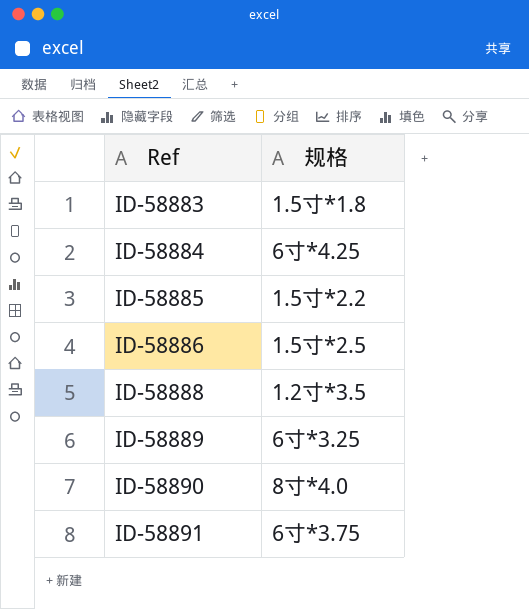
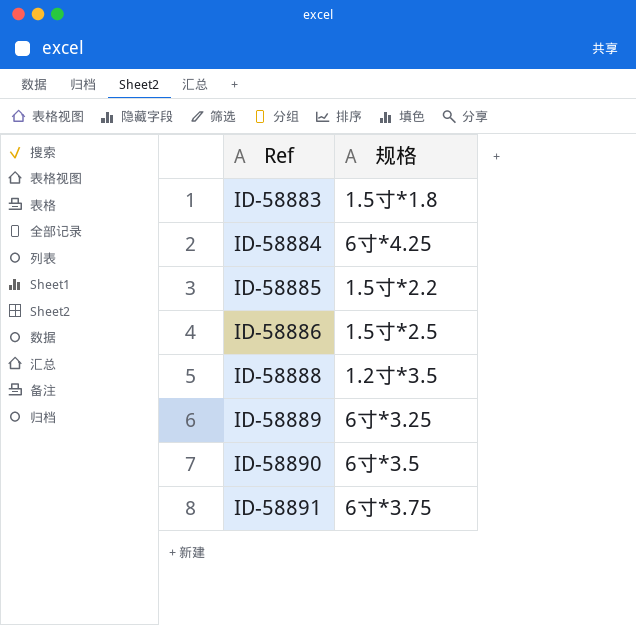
ID-58890 | 规格: 8寸*4.0 -> 6寸*3.5

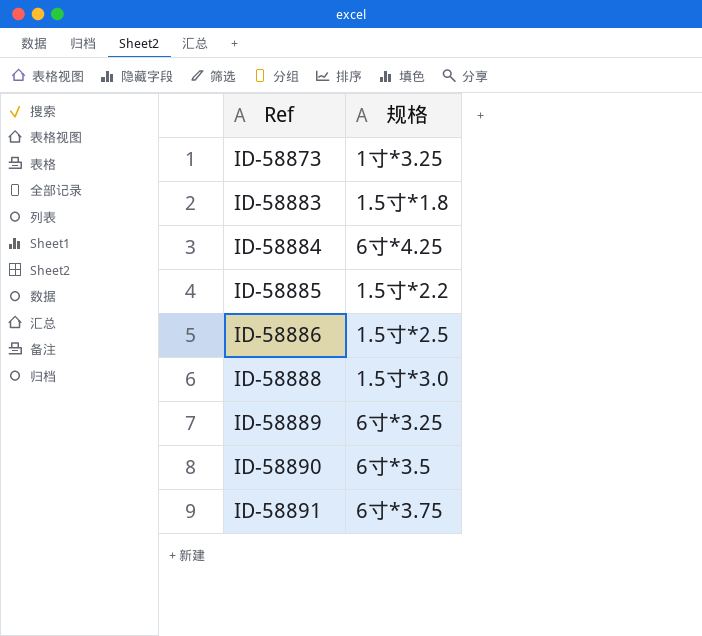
row ID-58873: none -> 1寸*3.25
ID-58888 | 规格: 1.2寸*3.5 -> 1.5寸*3.0

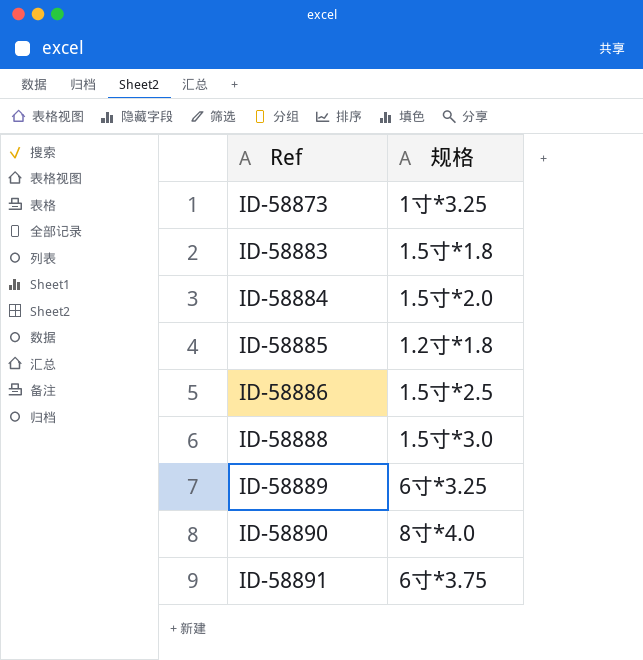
ID-58884 | 规格: 6寸*4.25 -> 1.5寸*2.0
ID-58885 | 规格: 1.5寸*2.2 -> 1.2寸*1.8
ID-58890 | 规格: 6寸*3.5 -> 8寸*4.0

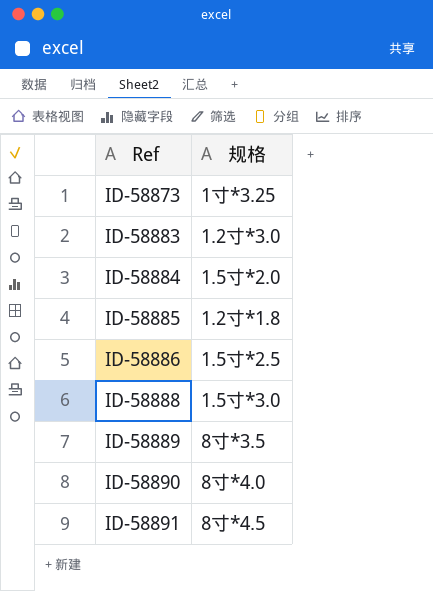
ID-58883 | 规格: 1.5寸*1.8 -> 1.2寸*3.0
ID-58889 | 规格: 6寸*3.25 -> 8寸*3.5
ID-58891 | 规格: 6寸*3.75 -> 8寸*4.5

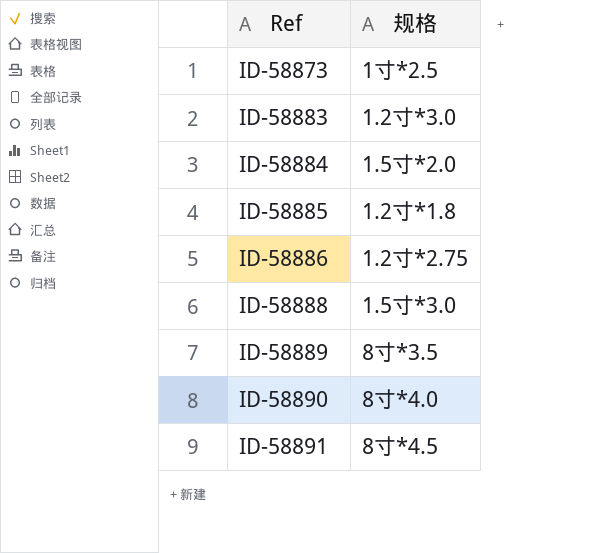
ID-58873 | 规格: 1寸*3.25 -> 1寸*2.5
ID-58886 | 规格: 1.5寸*2.5 -> 1.2寸*2.75

